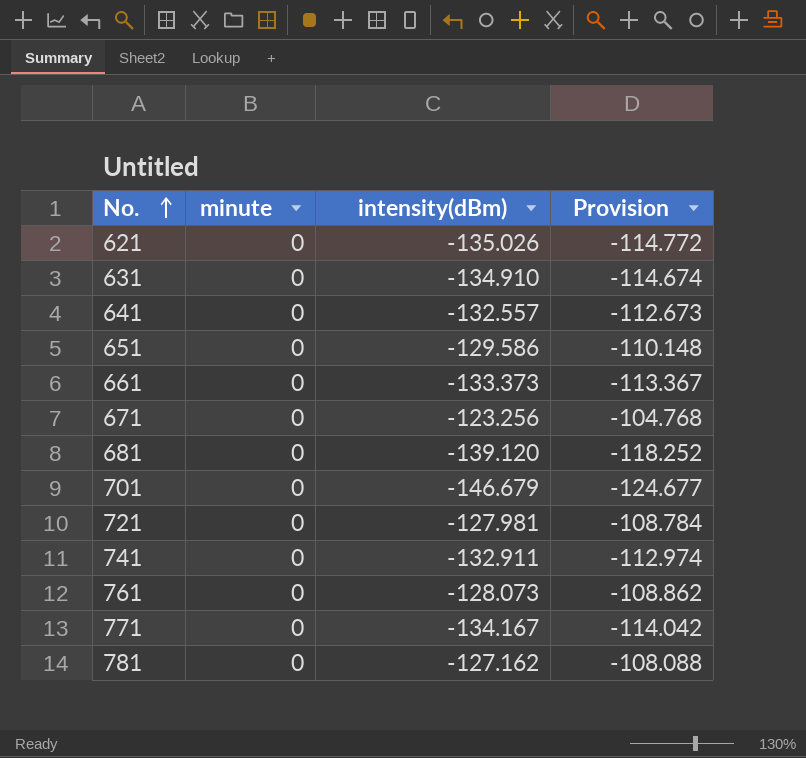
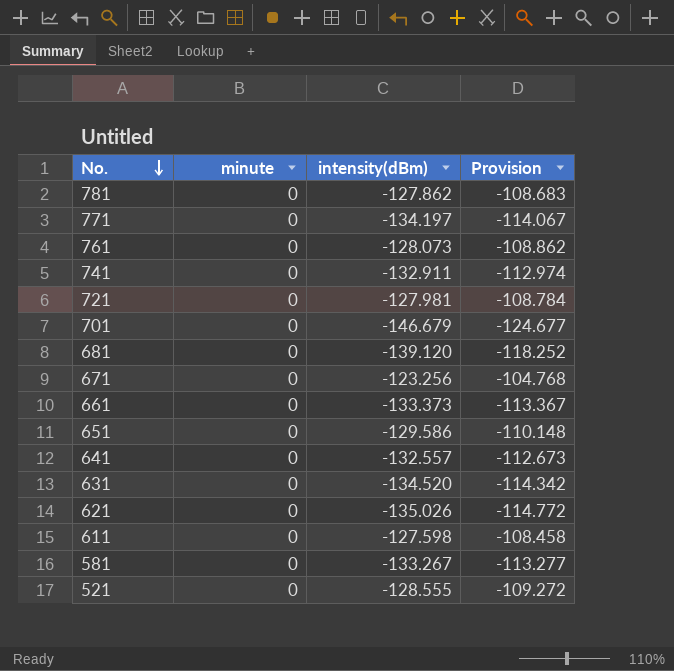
row order: No. ascending -> No. descending
781 | intensity(dBm): -127.162 -> -127.862
781 | Provision: -108.088 -> -108.683
771 | intensity(dBm): -134.167 -> -134.197
771 | Provision: -114.042 -> -114.067
631 | intensity(dBm): -134.910 -> -134.520
631 | Provision: -114.674 -> -114.342
row 611: none -> 0 | -127.598 | -108.458
row 581: none -> 0 | -133.267 | -113.277
row 521: none -> 0 | -128.555 | -109.272

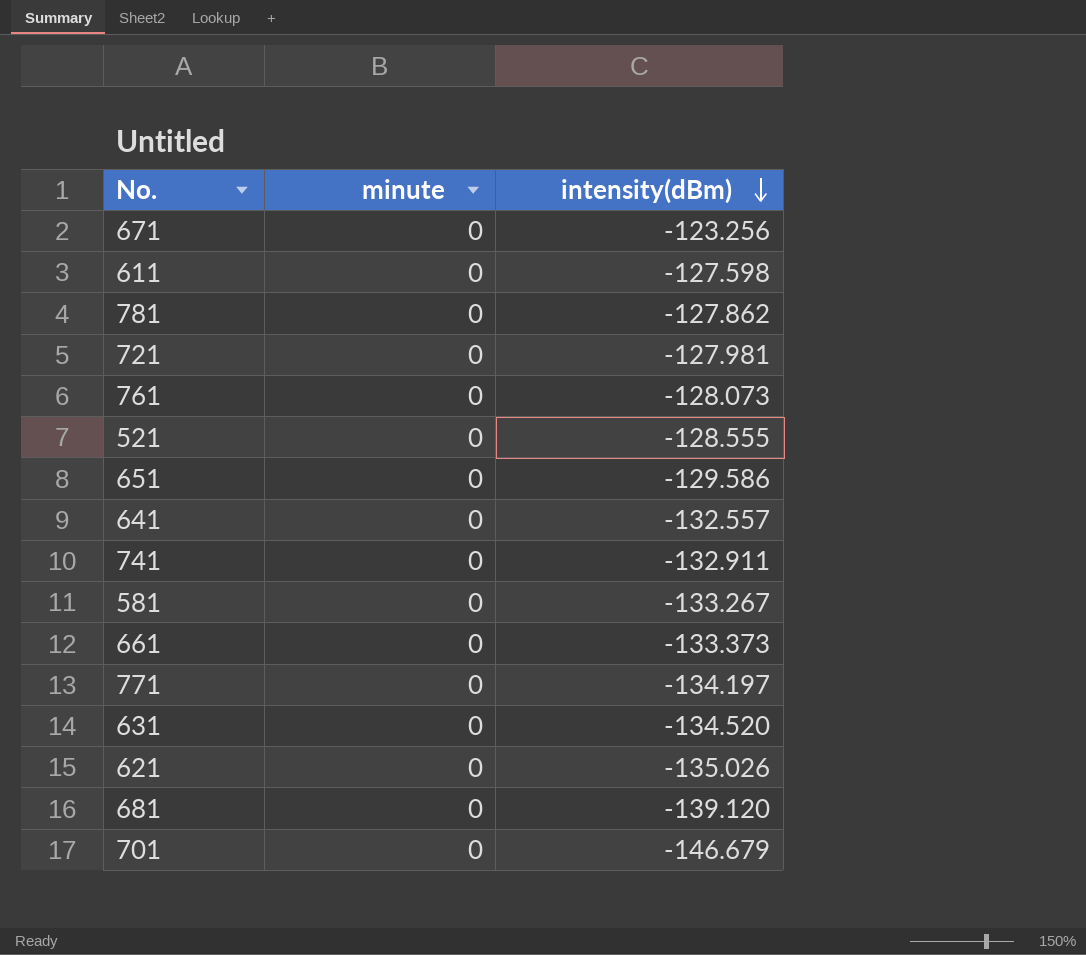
row order: No. descending -> intensity(dBm) descending
column Provision | formula: [intensity(dBm)] * 0.85 -> none

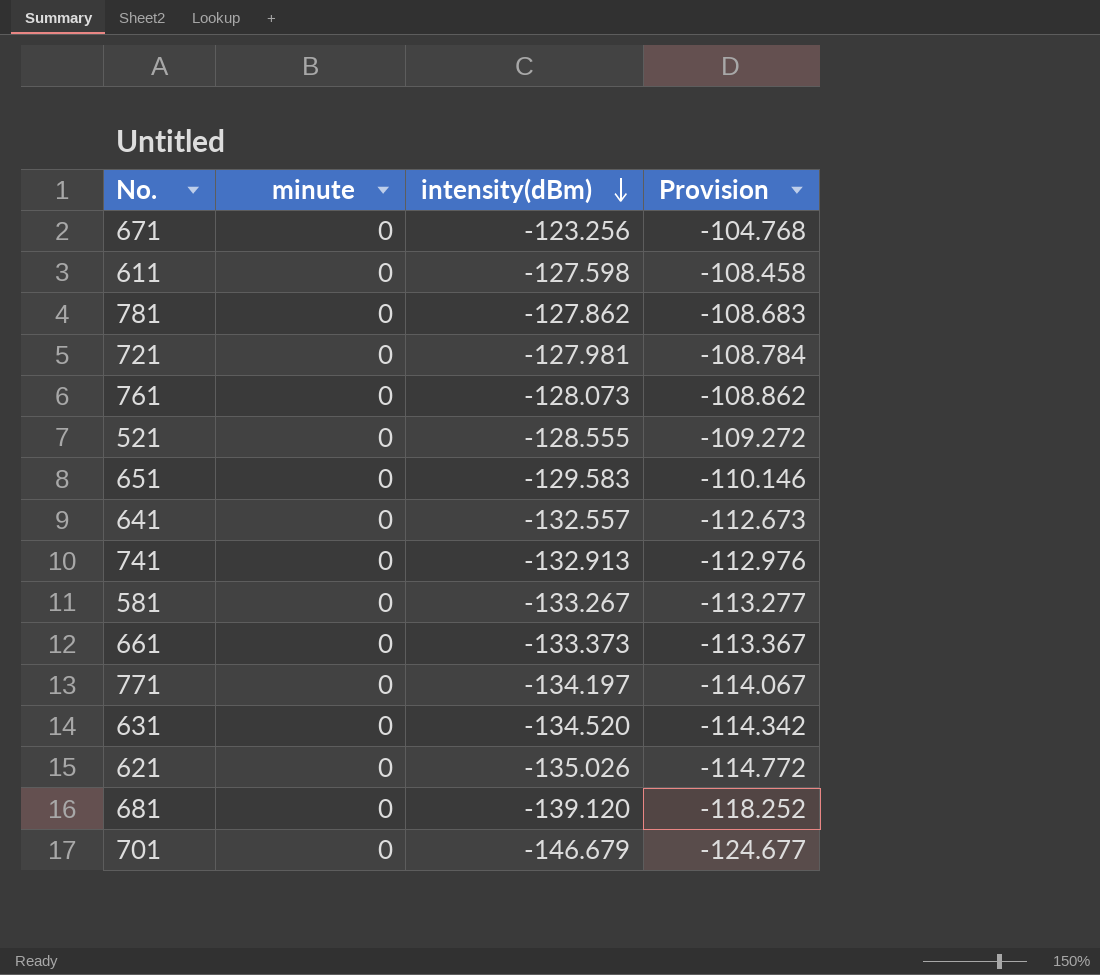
column Provision | formula: none -> [intensity(dBm)] * 0.85
651 | intensity(dBm): -129.586 -> -129.583
741 | intensity(dBm): -132.911 -> -132.913

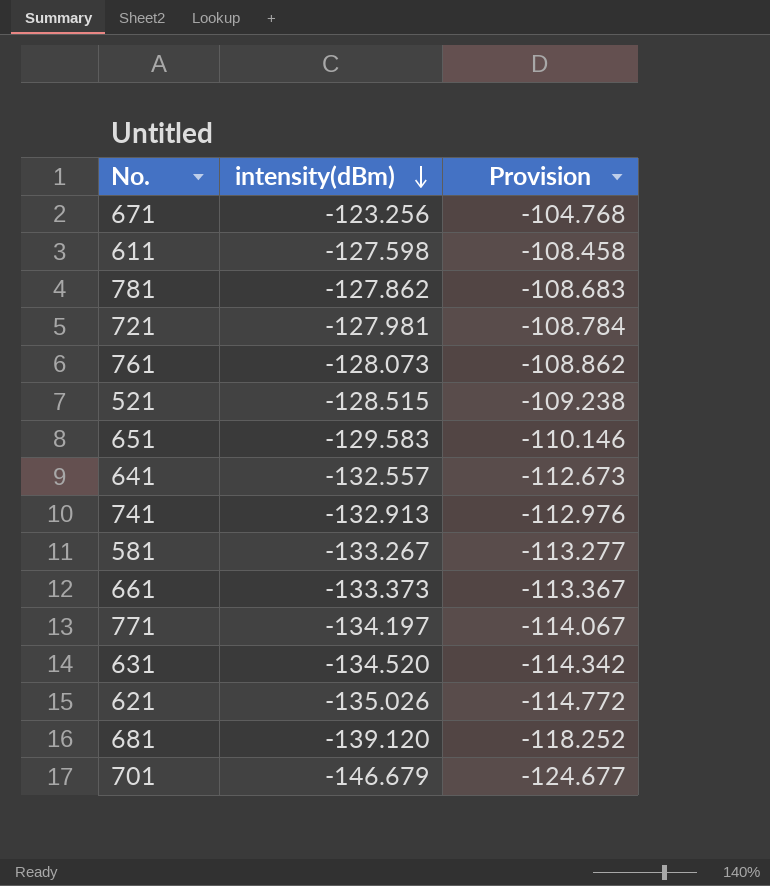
column minute | position: 2 -> none
521 | intensity(dBm): -128.555 -> -128.515
521 | Provision: -109.272 -> -109.238

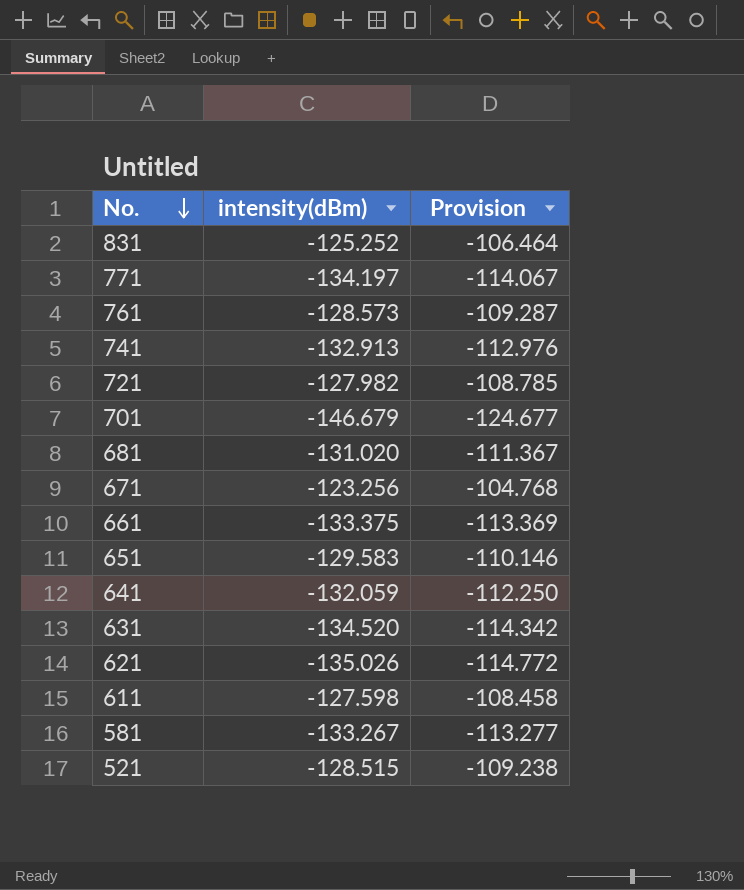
row order: intensity(dBm) descending -> No. descending
row 781: -127.862 | -108.683 -> none
row 831: none -> -125.252 | -106.464
761 | intensity(dBm): -128.073 -> -128.573
761 | Provision: -108.862 -> -109.287
721 | intensity(dBm): -127.981 -> -127.982
721 | Provision: -108.784 -> -108.785
681 | intensity(dBm): -139.120 -> -131.020
681 | Provision: -118.252 -> -111.367
661 | intensity(dBm): -133.373 -> -133.375
661 | Provision: -113.367 -> -113.369
641 | intensity(dBm): -132.557 -> -132.059
641 | Provision: -112.673 -> -112.250

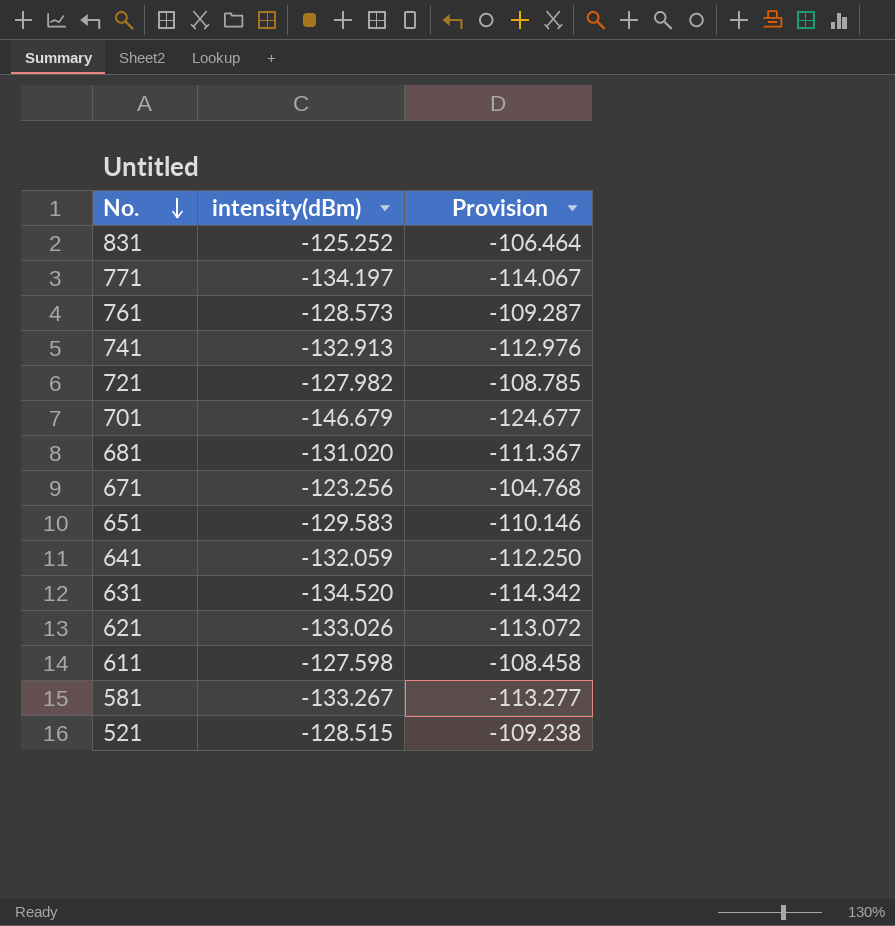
row 661: -133.375 | -113.369 -> none
621 | intensity(dBm): -135.026 -> -133.026
621 | Provision: -114.772 -> -113.072

